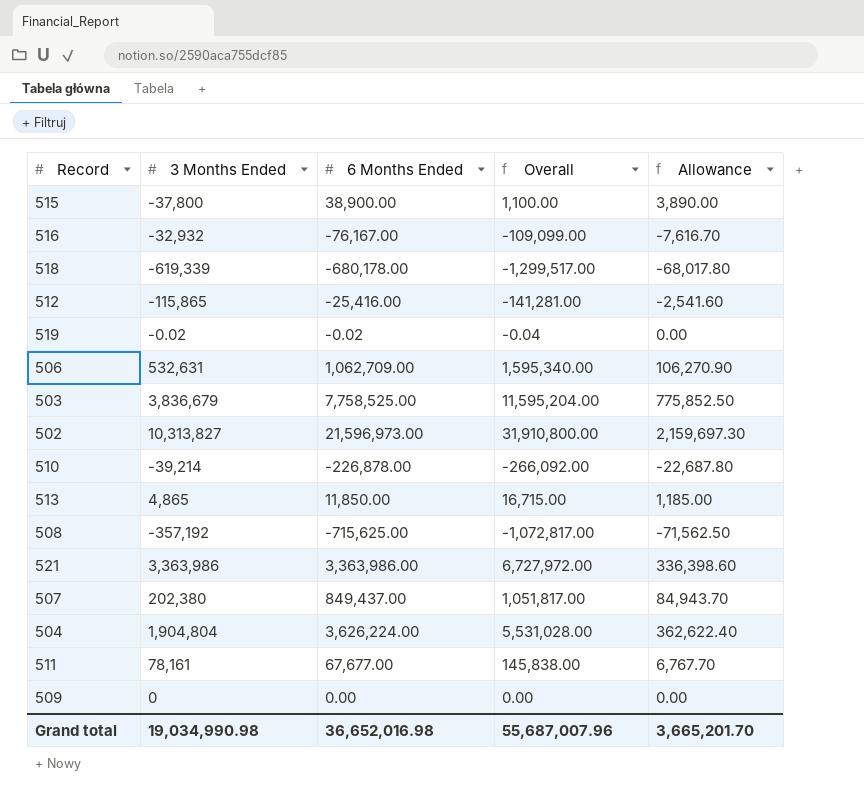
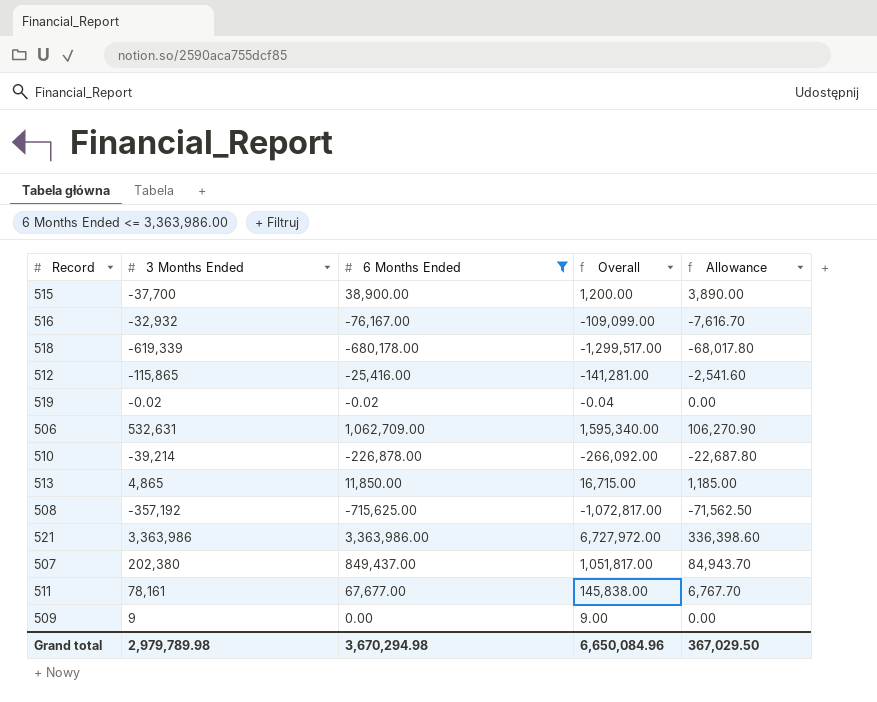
filter: none -> 6 Months Ended <= 3,363,986.00
515 | 3 Months Ended: -37,800 -> -37,700
515 | Overall: 1,100.00 -> 1,200.00
509 | 3 Months Ended: 0 -> 9
509 | Overall: 0.00 -> 9.00
Grand total | 3 Months Ended: 19,034,990.98 -> 2,979,789.98
Grand total | 6 Months Ended: 36,652,016.98 -> 3,670,294.98
Grand total | Overall: 55,687,007.96 -> 6,650,084.96
Grand total | Allowance: 3,665,201.70 -> 367,029.50

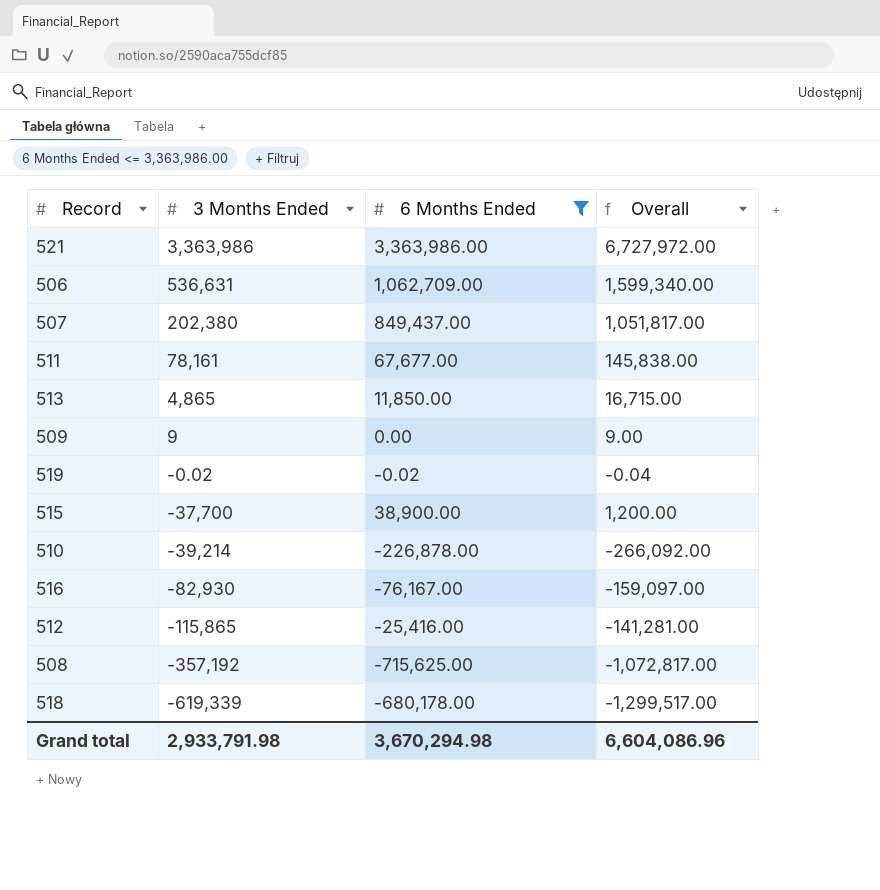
row order: none -> 3 Months Ended descending
column Allowance | formula: [6 Months Ended] * 0.1 -> none
506 | 3 Months Ended: 532,631 -> 536,631
506 | Overall: 1,595,340.00 -> 1,599,340.00
516 | 3 Months Ended: -32,932 -> -82,930
516 | Overall: -109,099.00 -> -159,097.00
Grand total | 3 Months Ended: 2,979,789.98 -> 2,933,791.98
Grand total | Overall: 6,650,084.96 -> 6,604,086.96

